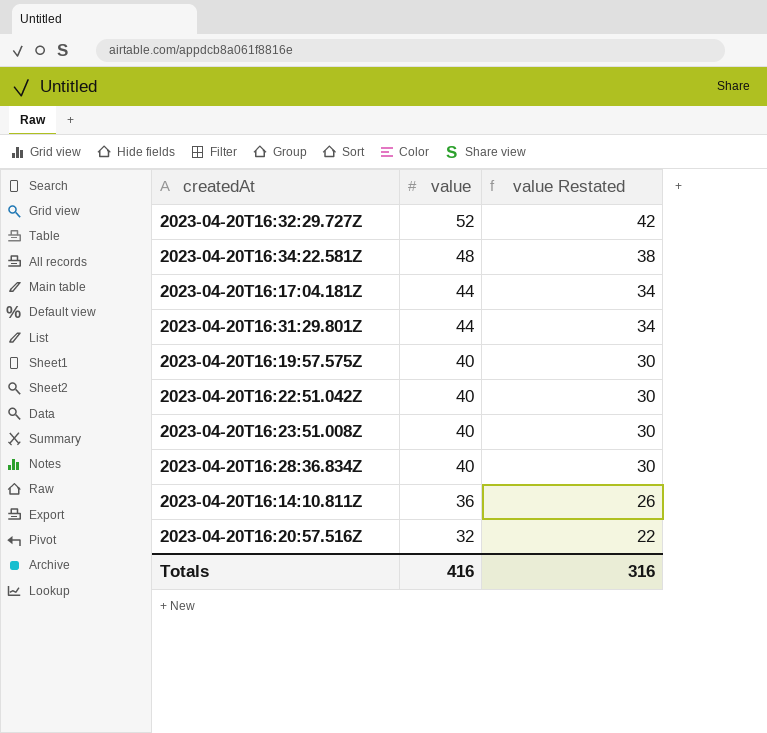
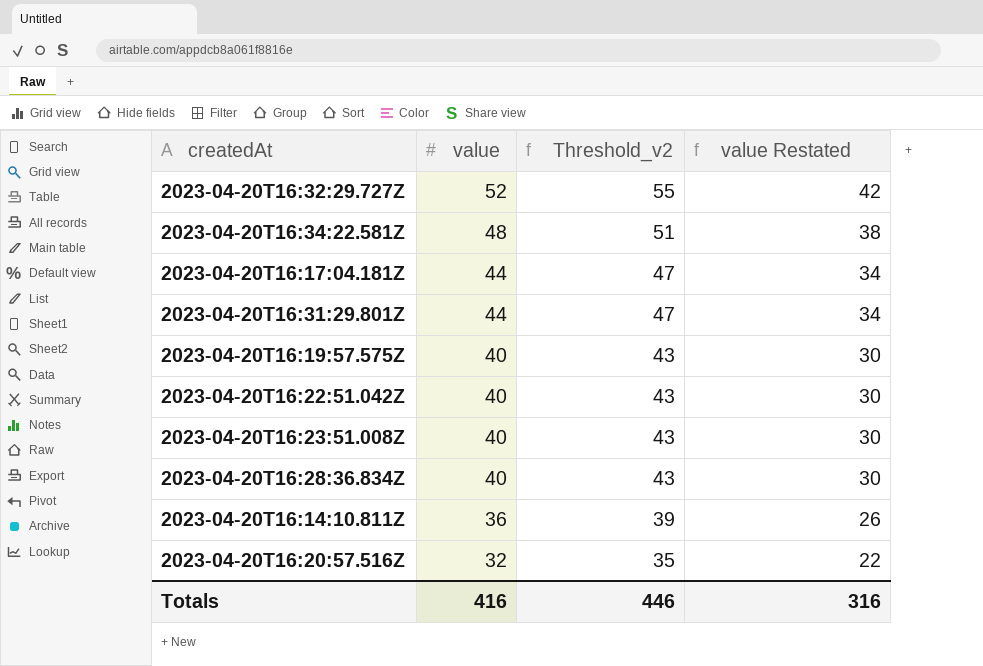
column Threshold_v2 | formula: none -> [value] + 3

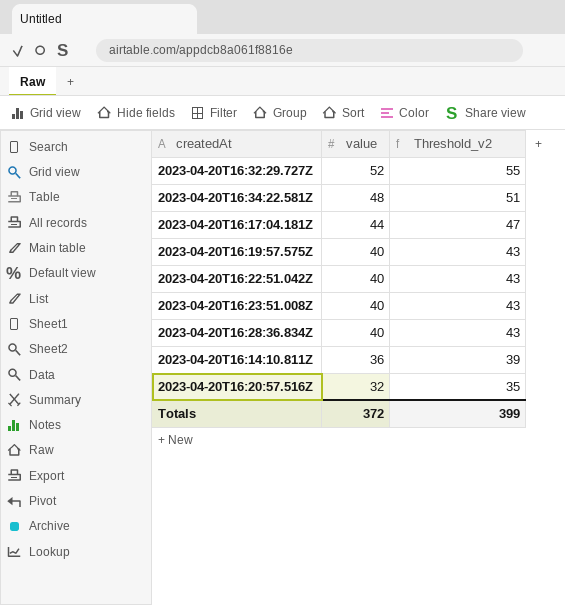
column value Restated | formula: [value] - 10 -> none
row 2023-04-20T16:31:29.801Z: 44 | 47 | 34 -> none
Totals | value: 416 -> 372
Totals | Threshold_v2: 446 -> 399

